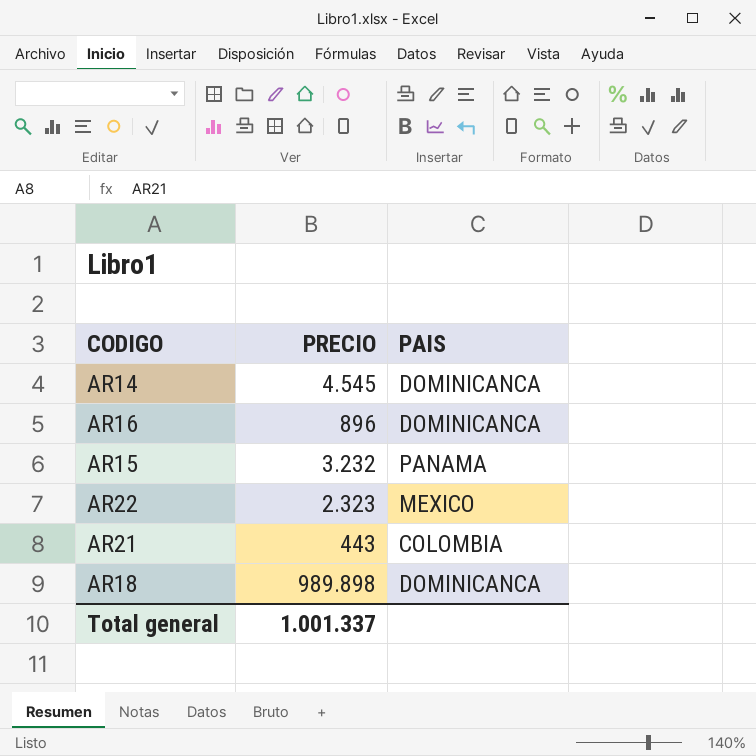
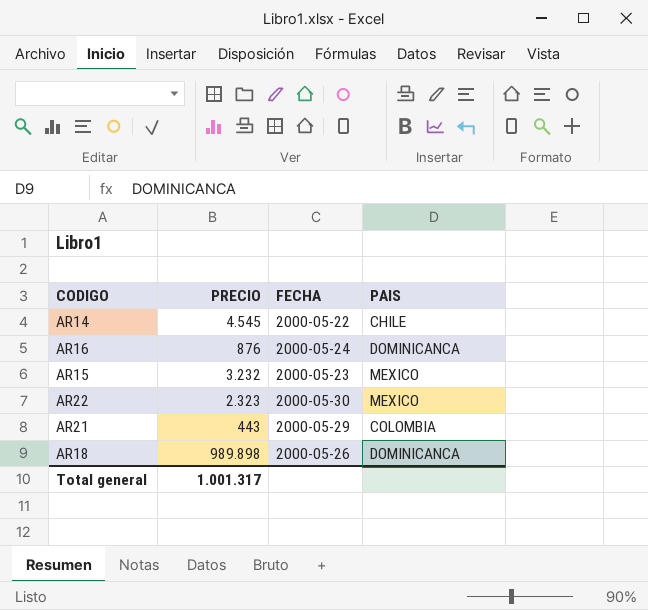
column FECHA | position: none -> 3
AR14 | PAIS: DOMINICANCA -> CHILE
AR16 | PRECIO: 896 -> 876
AR15 | PAIS: PANAMA -> MEXICO
Total general | PRECIO: 1.001.337 -> 1.001.317

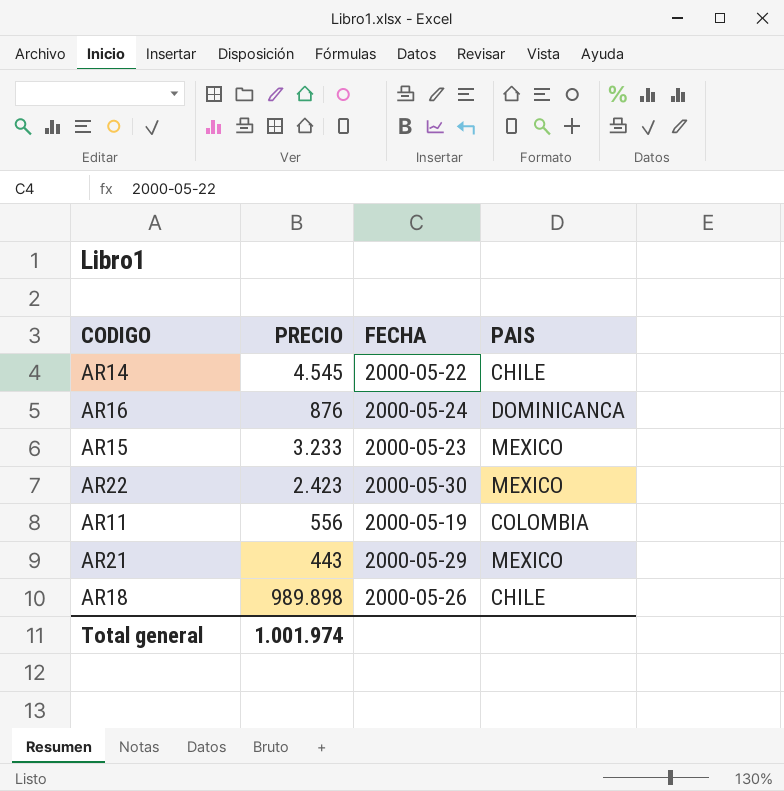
AR15 | PRECIO: 3.232 -> 3.233
AR22 | PRECIO: 2.323 -> 2.423
row AR11: none -> 556 | 2000-05-19 | COLOMBIA
AR21 | PAIS: COLOMBIA -> MEXICO
AR18 | PAIS: DOMINICANCA -> CHILE
Total general | PRECIO: 1.001.317 -> 1.001.974

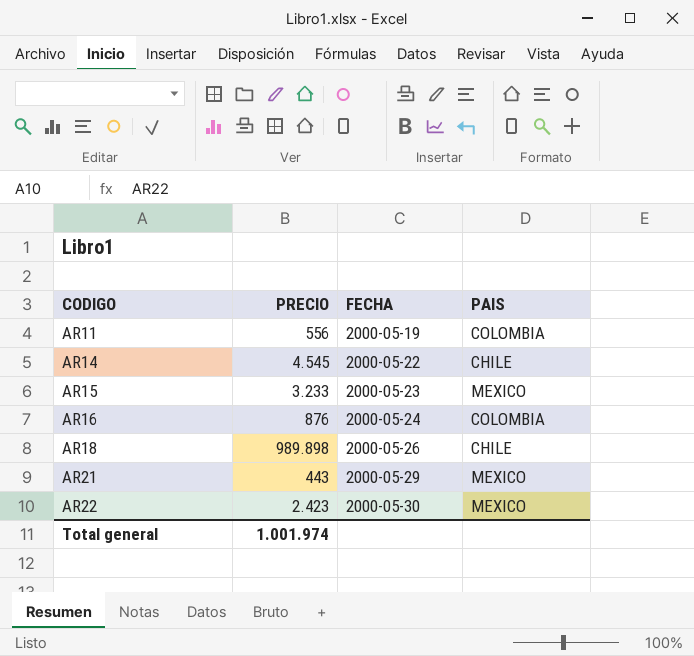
row order: none -> CODIGO ascending
AR16 | PAIS: DOMINICANCA -> COLOMBIA

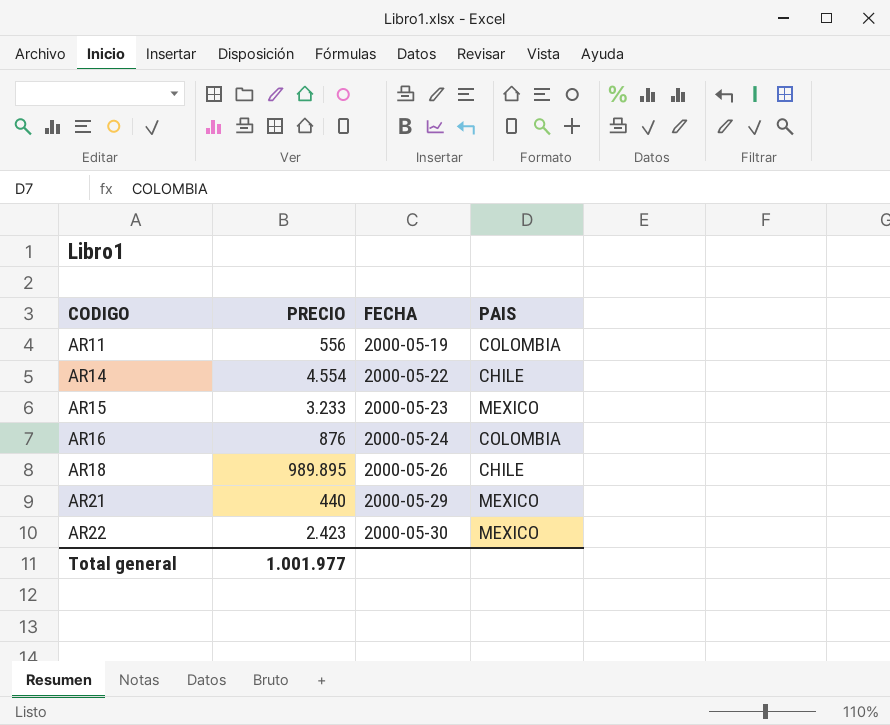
AR14 | PRECIO: 4.545 -> 4.554
AR18 | PRECIO: 989.898 -> 989.895
AR21 | PRECIO: 443 -> 440
Total general | PRECIO: 1.001.974 -> 1.001.977

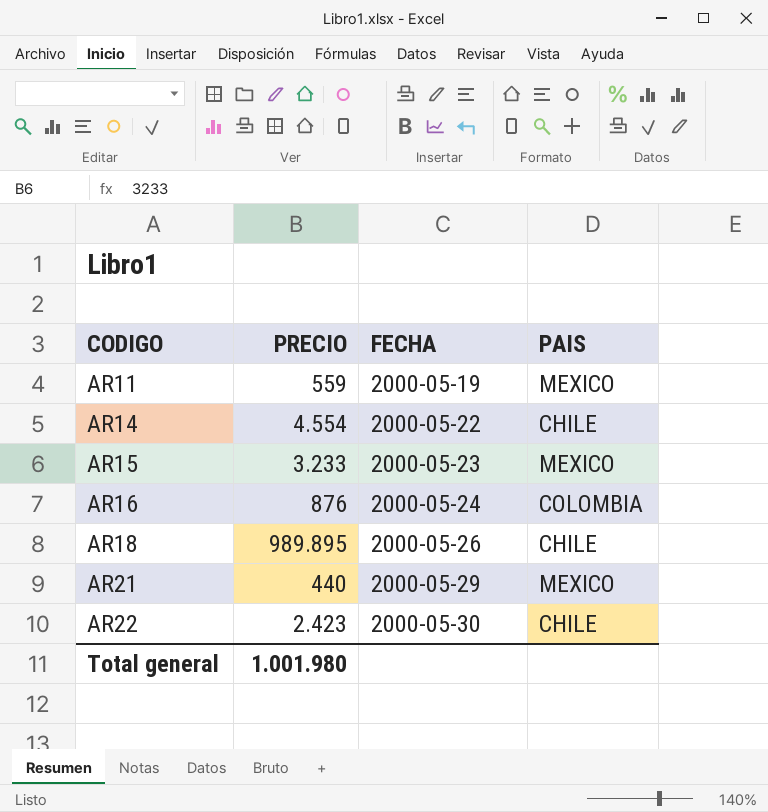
AR11 | PRECIO: 556 -> 559
AR11 | PAIS: COLOMBIA -> MEXICO
AR22 | PAIS: MEXICO -> CHILE
Total general | PRECIO: 1.001.977 -> 1.001.980

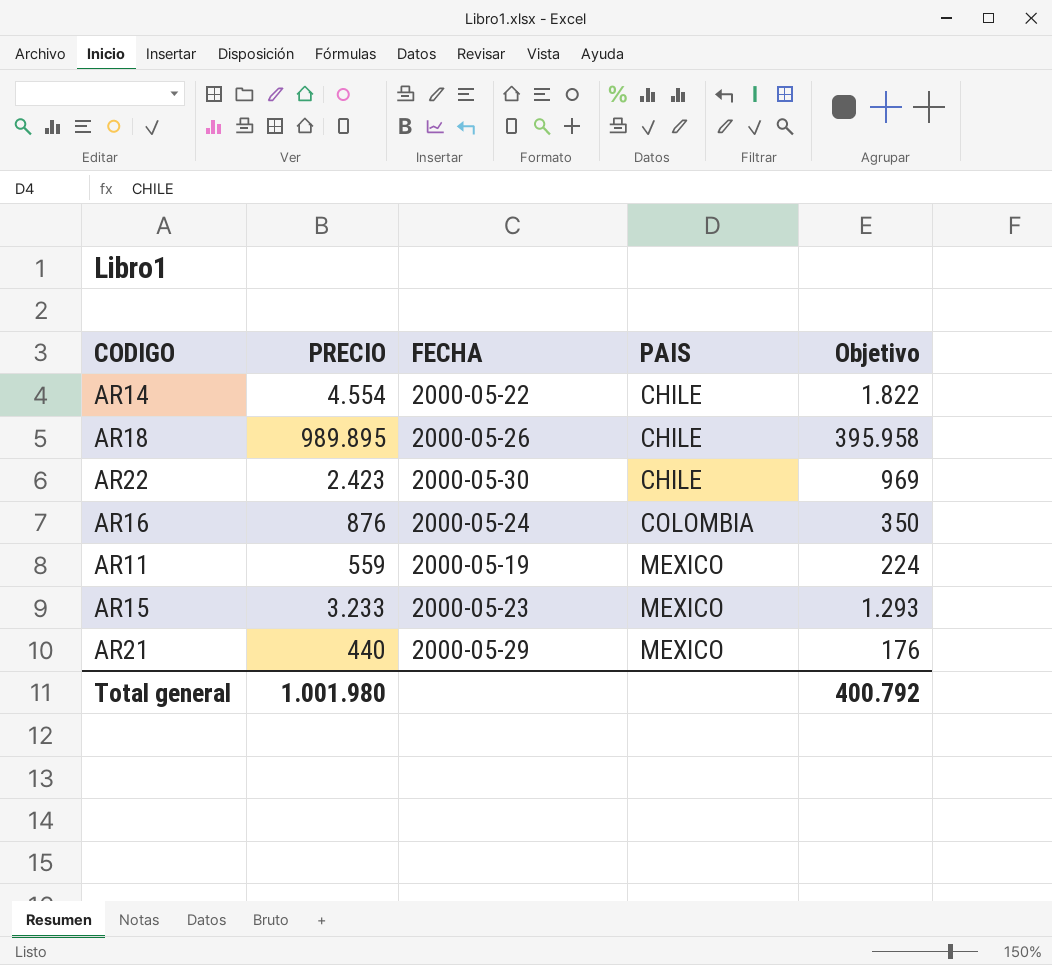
row order: CODIGO ascending -> PAIS ascending
column Objetivo | formula: none -> [PRECIO] * 0,4

